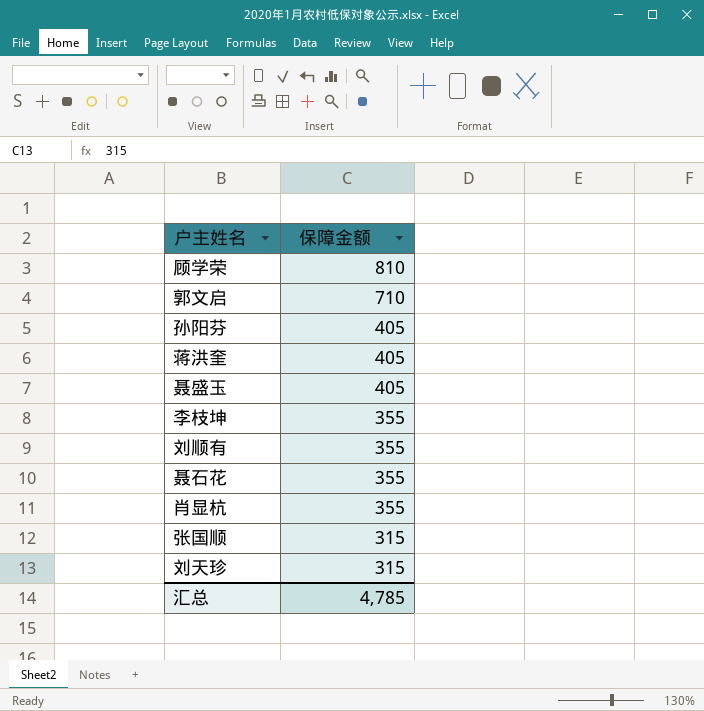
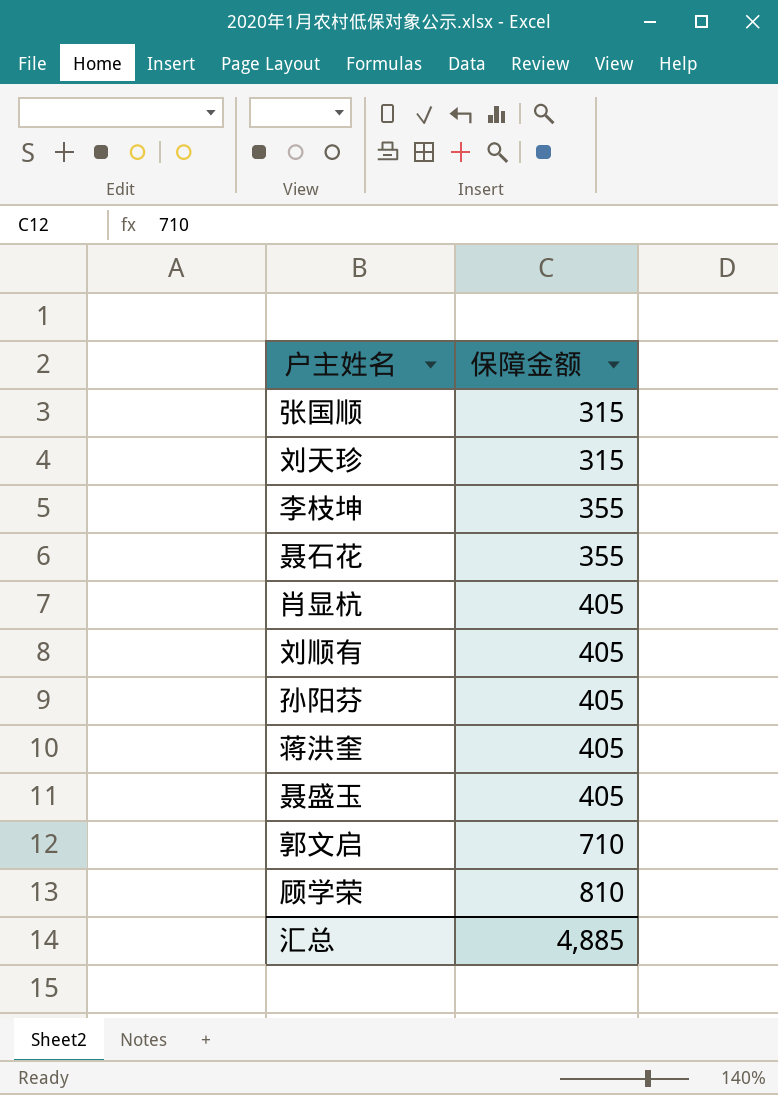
row order: 保障金额 descending -> 保障金额 ascending
肖显杭 | 保障金额: 355 -> 405
刘顺有 | 保障金额: 355 -> 405
汇总 | 保障金额: 4,785 -> 4,885

